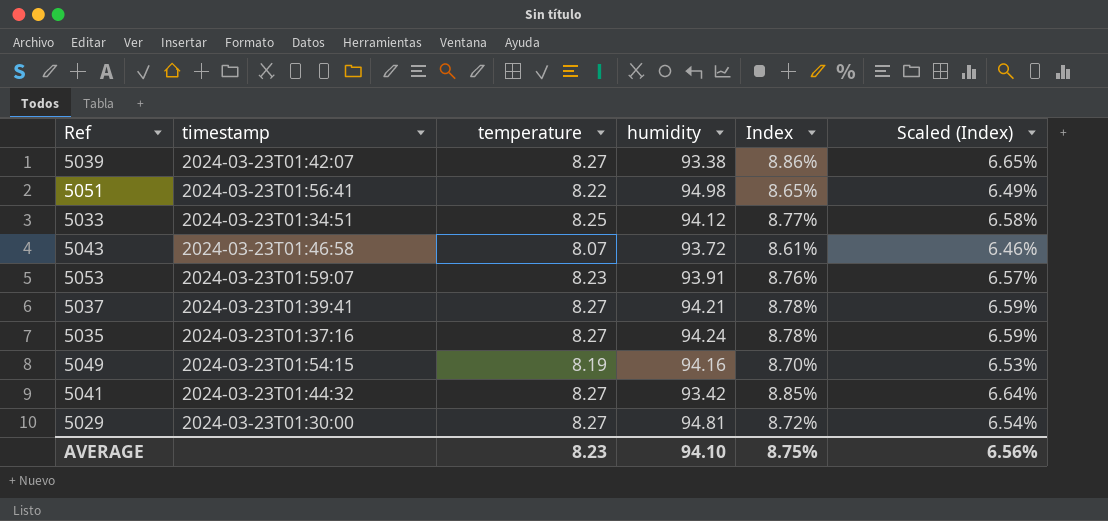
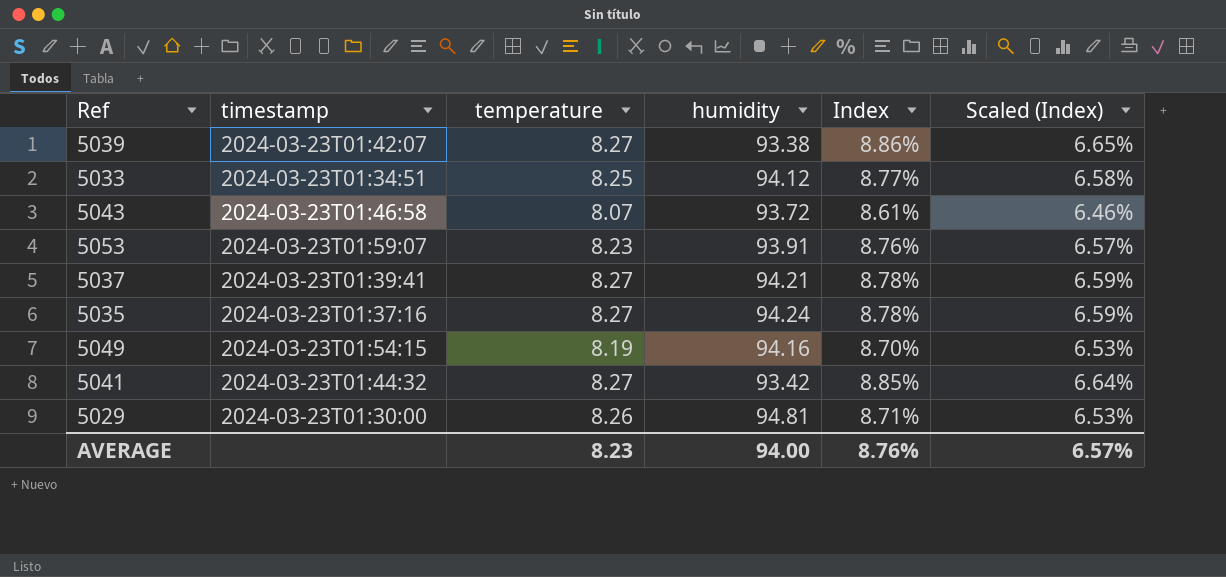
row 5051: 2024-03-23T01:56:41 | 8.22 | 94.98 | 8.65% | 6.49% -> none
5029 | temperature: 8.27 -> 8.26
5029 | Index: 8.72% -> 8.71%
5029 | Scaled (Index): 6.54% -> 6.53%
AVERAGE | humidity: 94.10 -> 94.00
AVERAGE | Index: 8.75% -> 8.76%
AVERAGE | Scaled (Index): 6.56% -> 6.57%

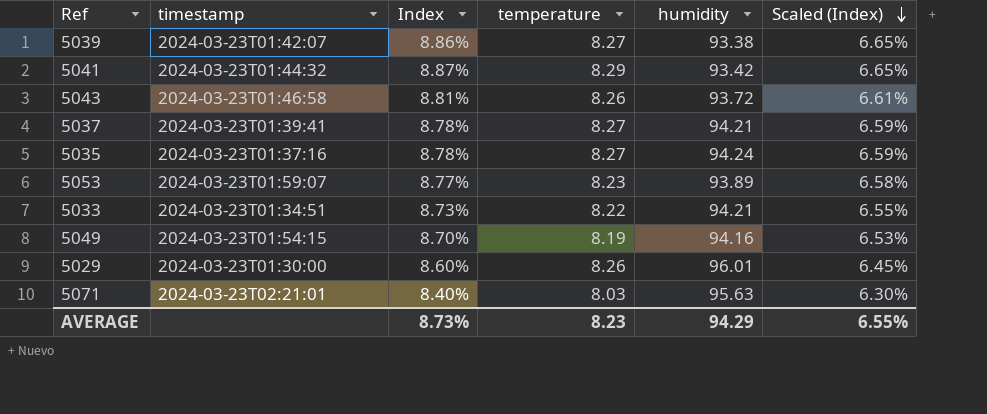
row order: none -> Scaled (Index) descending
column Index | position: 5 -> 3
5041 | Index: 8.85% -> 8.87%
5041 | temperature: 8.27 -> 8.29
5041 | Scaled (Index): 6.64% -> 6.65%
5043 | Index: 8.61% -> 8.81%
5043 | temperature: 8.07 -> 8.26
5043 | Scaled (Index): 6.46% -> 6.61%
5053 | Index: 8.76% -> 8.77%
5053 | humidity: 93.91 -> 93.89
5053 | Scaled (Index): 6.57% -> 6.58%
5033 | Index: 8.77% -> 8.73%
5033 | temperature: 8.25 -> 8.22
5033 | humidity: 94.12 -> 94.21
5033 | Scaled (Index): 6.58% -> 6.55%
5029 | Index: 8.71% -> 8.60%
5029 | humidity: 94.81 -> 96.01
5029 | Scaled (Index): 6.53% -> 6.45%
row 5071: none -> 2024-03-23T02:21:01 | 8.40% | 8.03 | 95.63 | 6.30%
AVERAGE | Index: 8.76% -> 8.73%
AVERAGE | humidity: 94.00 -> 94.29
AVERAGE | Scaled (Index): 6.57% -> 6.55%

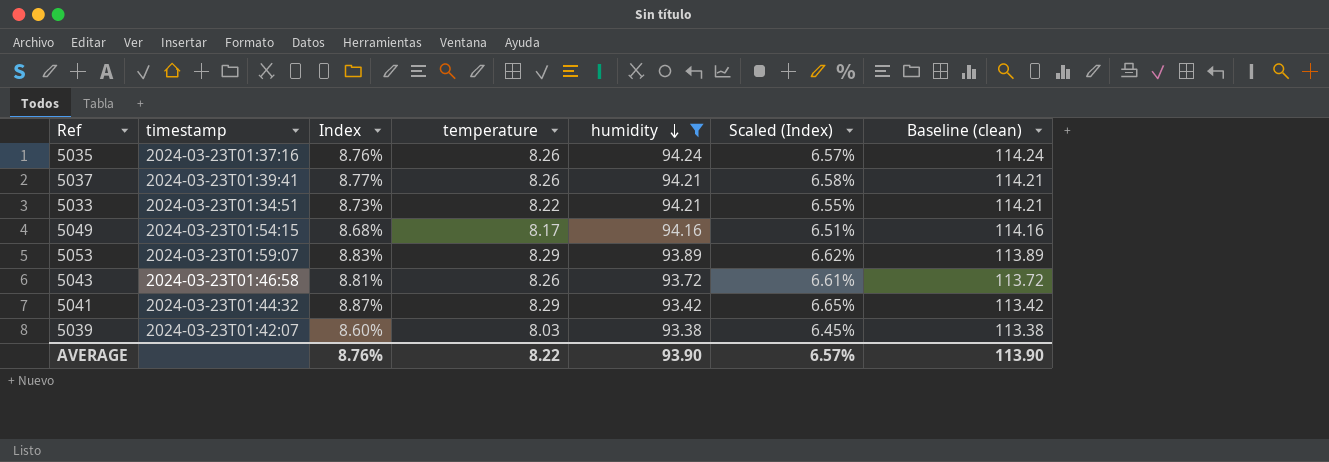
filter: none -> humidity <= 94.24
row order: Scaled (Index) descending -> humidity descending
column Baseline (clean) | formula: none -> [humidity] + 20
5035 | Index: 8.78% -> 8.76%
5035 | temperature: 8.27 -> 8.26
5035 | Scaled (Index): 6.59% -> 6.57%
5037 | Index: 8.78% -> 8.77%
5037 | temperature: 8.27 -> 8.26
5037 | Scaled (Index): 6.59% -> 6.58%
5049 | Index: 8.70% -> 8.68%
5049 | temperature: 8.19 -> 8.17
5049 | Scaled (Index): 6.53% -> 6.51%
5053 | Index: 8.77% -> 8.83%
5053 | temperature: 8.23 -> 8.29
5053 | Scaled (Index): 6.58% -> 6.62%
5039 | Index: 8.86% -> 8.60%
5039 | temperature: 8.27 -> 8.03
5039 | Scaled (Index): 6.65% -> 6.45%
AVERAGE | Index: 8.73% -> 8.76%
AVERAGE | temperature: 8.23 -> 8.22
AVERAGE | humidity: 94.29 -> 93.90
AVERAGE | Scaled (Index): 6.55% -> 6.57%

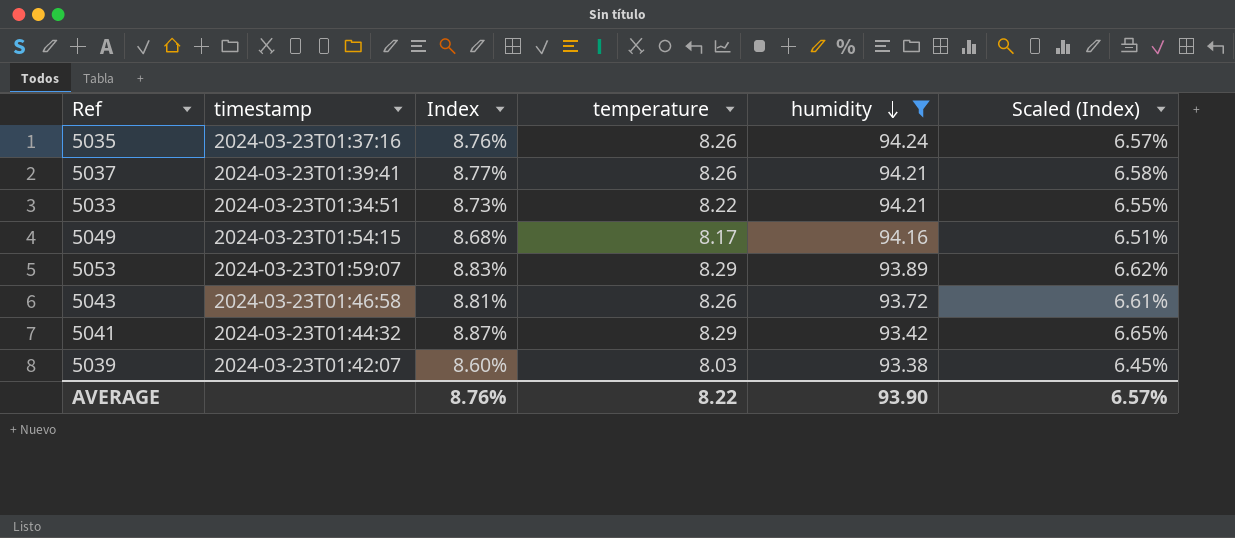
column Baseline (clean) | formula: [humidity] + 20 -> none

